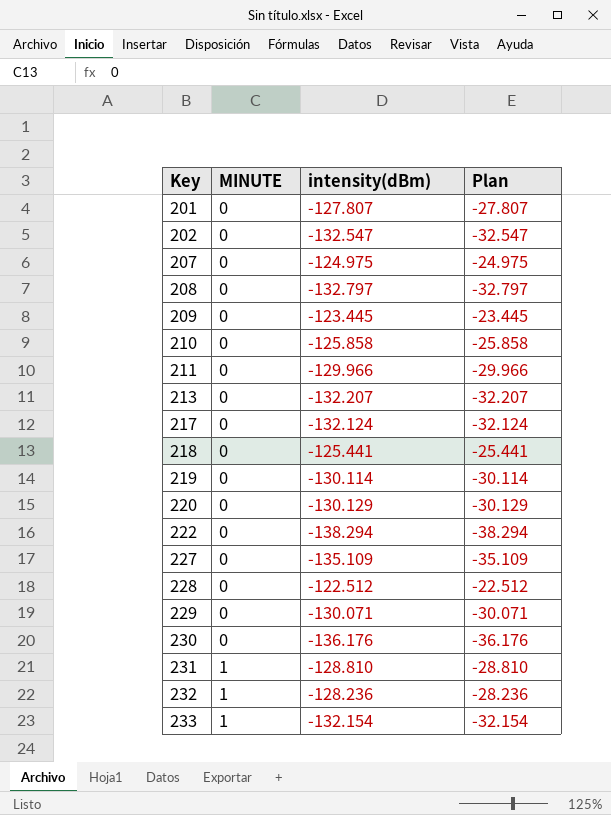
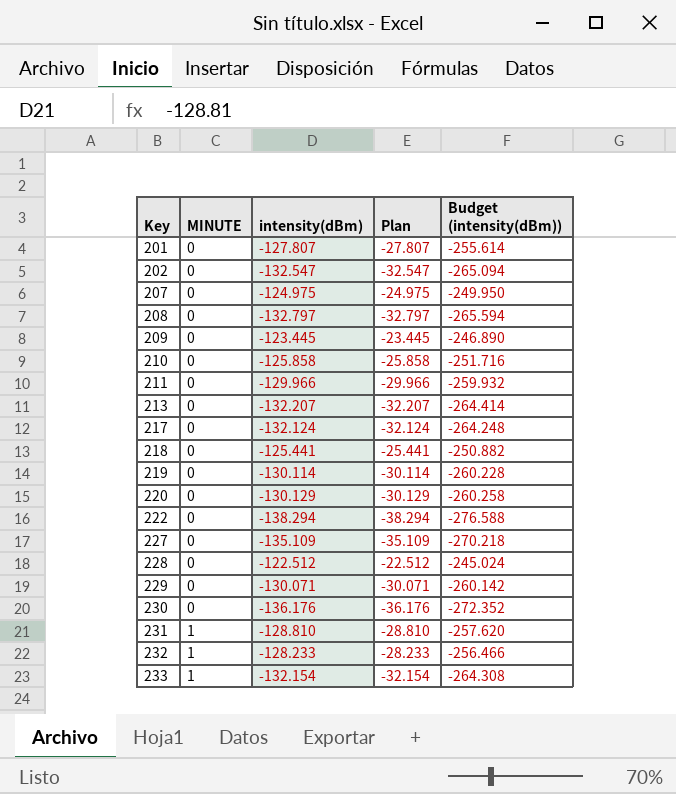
column Budget (intensity(dBm)) | formula: none -> [intensity(dBm)] * 2
232 | intensity(dBm): -128.236 -> -128.233
232 | Plan: -28.236 -> -28.233

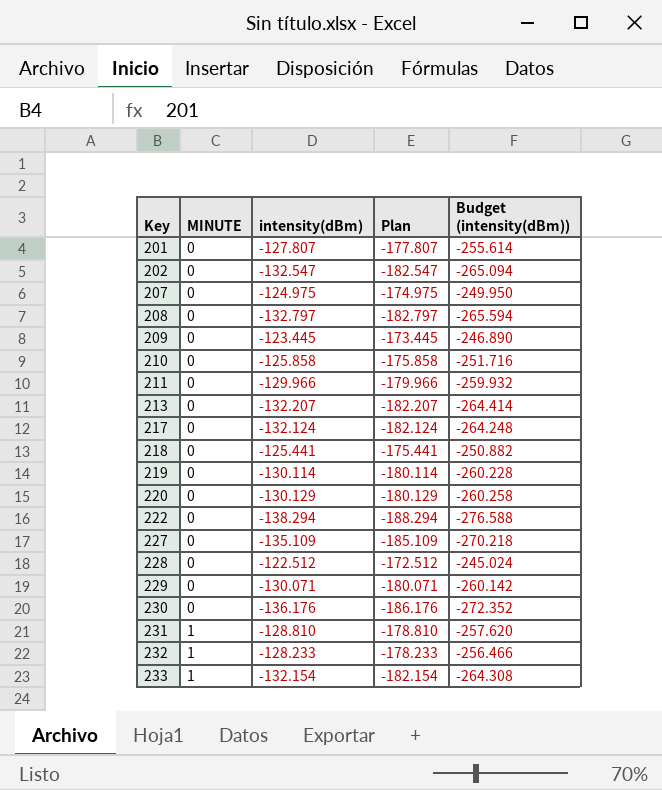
column Plan | formula: [intensity(dBm)] + 100 -> [intensity(dBm)] - 50

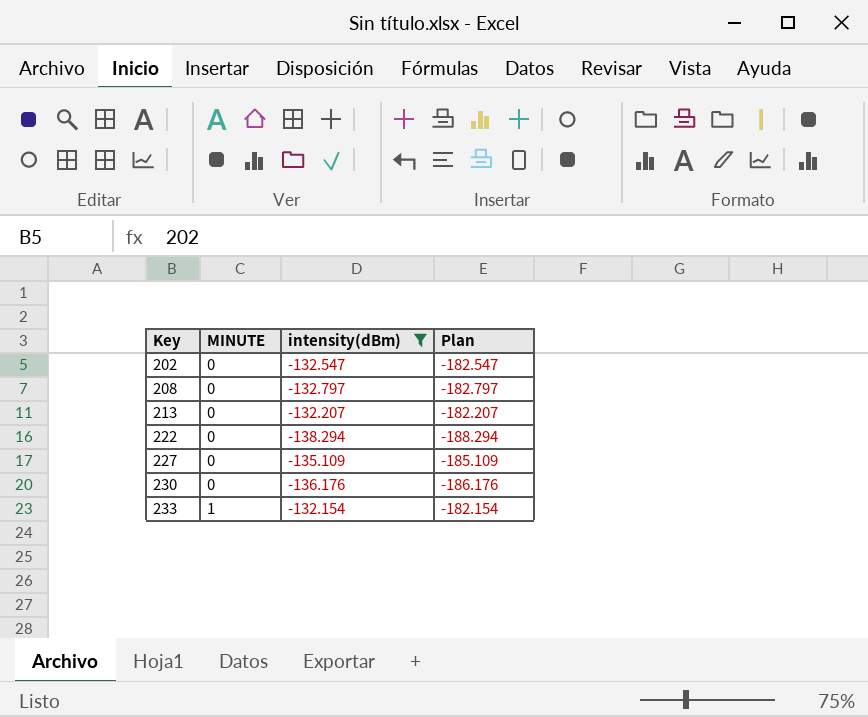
filter: none -> intensity(dBm) <= -132.154
column Budget (intensity(dBm)) | formula: [intensity(dBm)] * 2 -> none

